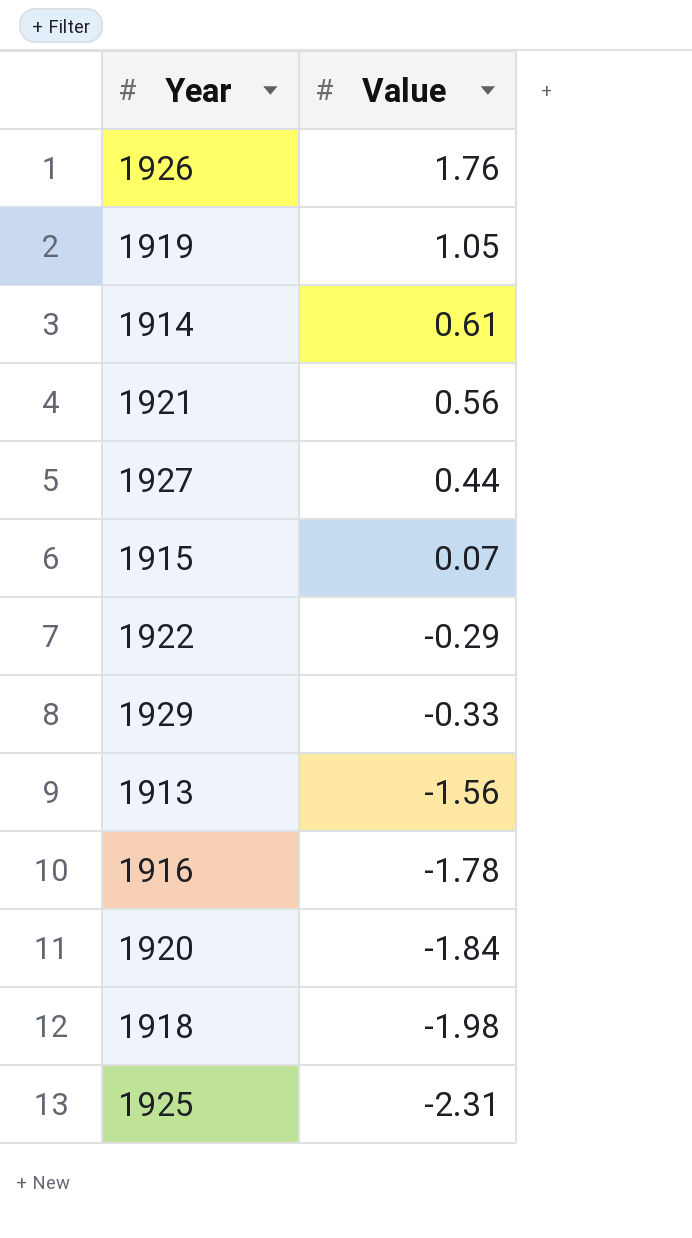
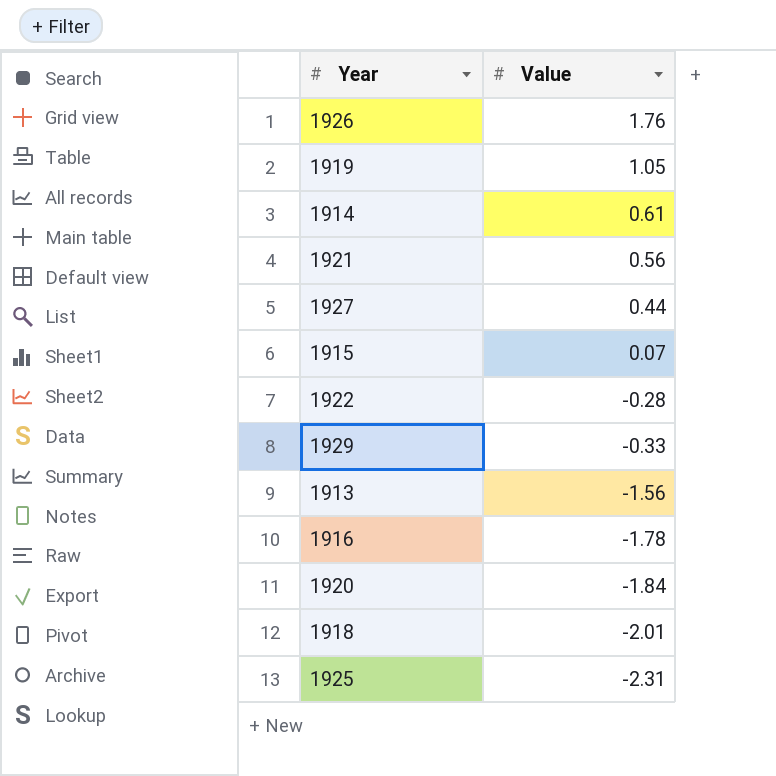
1922 | Value: -0.29 -> -0.28
1918 | Value: -1.98 -> -2.01

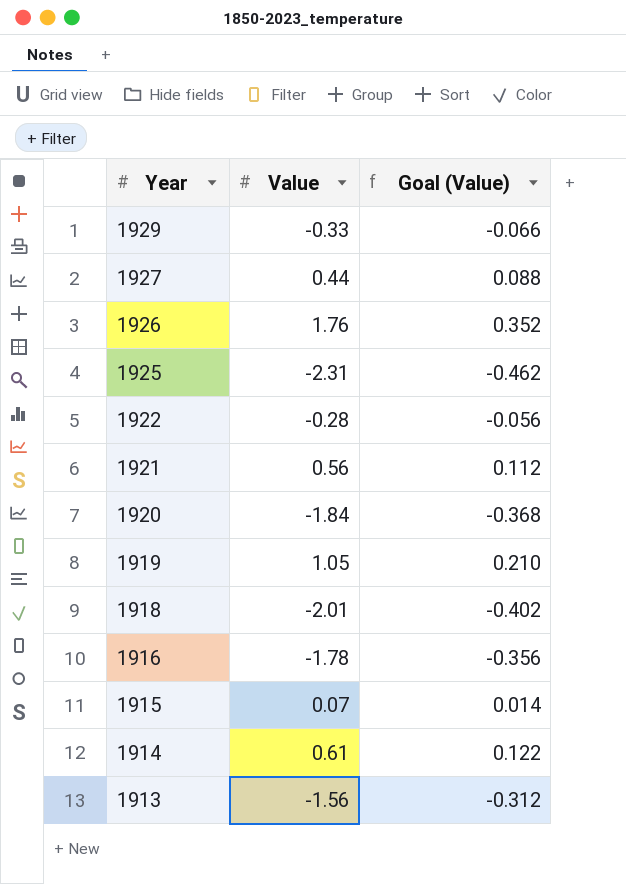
row order: Value descending -> Year descending
column Goal (Value) | formula: none -> [Value] * 0.2

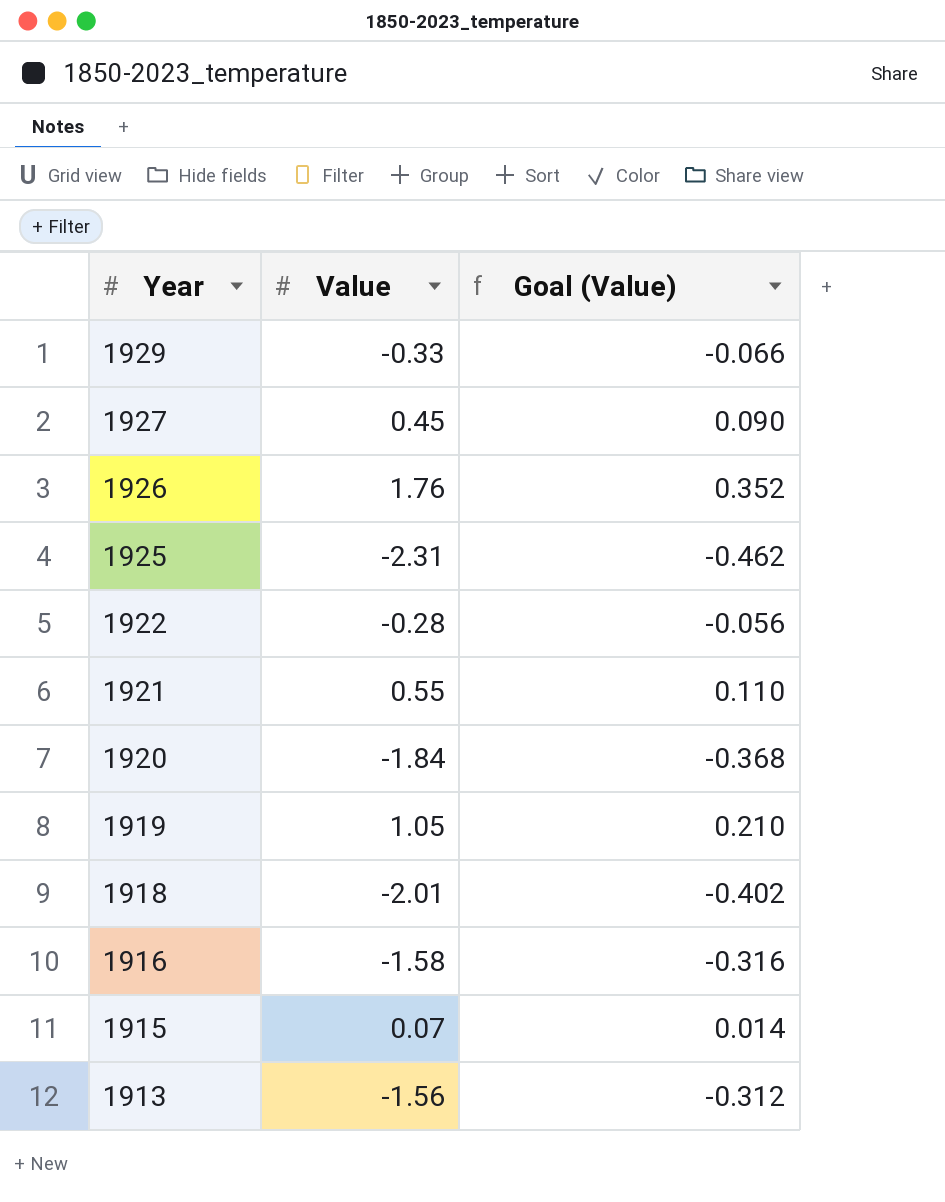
row 1914: 0.61 | 0.122 -> none
1927 | Value: 0.44 -> 0.45
1927 | Goal (Value): 0.088 -> 0.090
1921 | Value: 0.56 -> 0.55
1921 | Goal (Value): 0.112 -> 0.110
1916 | Value: -1.78 -> -1.58
1916 | Goal (Value): -0.356 -> -0.316

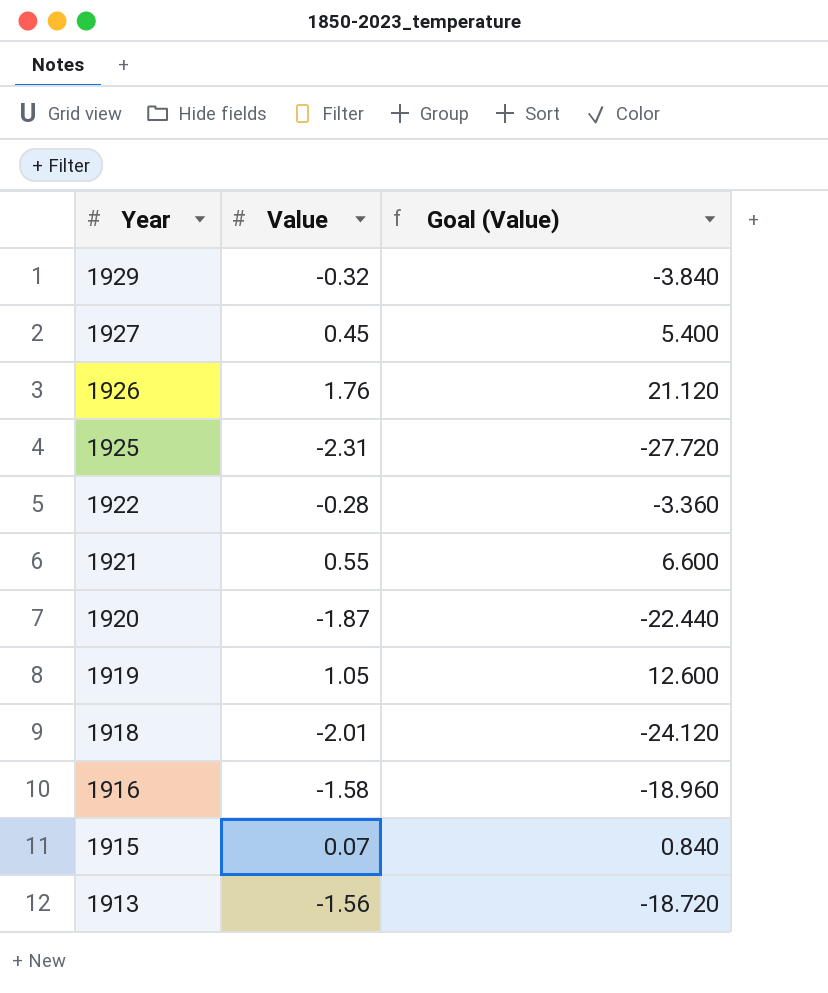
column Goal (Value) | formula: [Value] * 0.2 -> [Value] * 12
1929 | Value: -0.33 -> -0.32
1920 | Value: -1.84 -> -1.87

